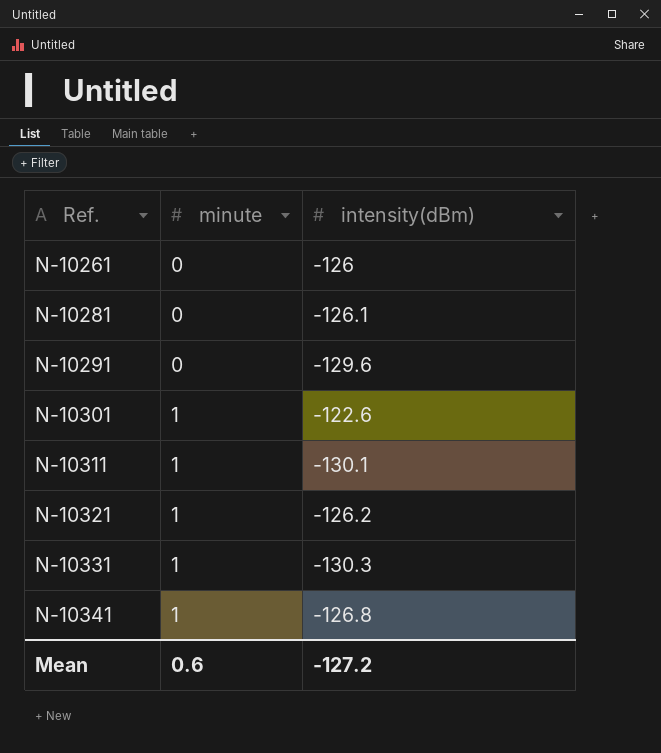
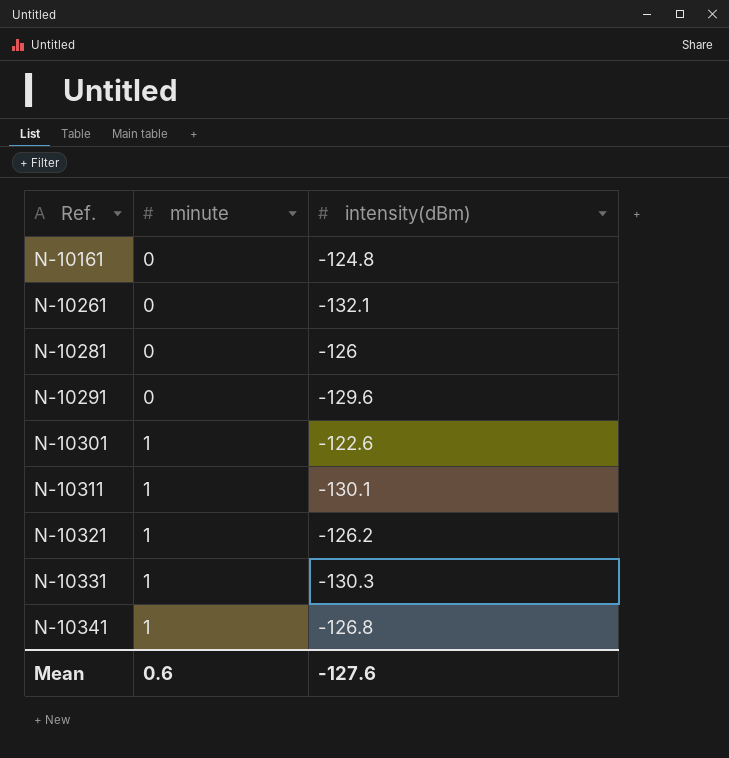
row N-10161: none -> 0 | -124.8
N-10261 | intensity(dBm): -126 -> -132.1
N-10281 | intensity(dBm): -126.1 -> -126
Mean | intensity(dBm): -127.2 -> -127.6

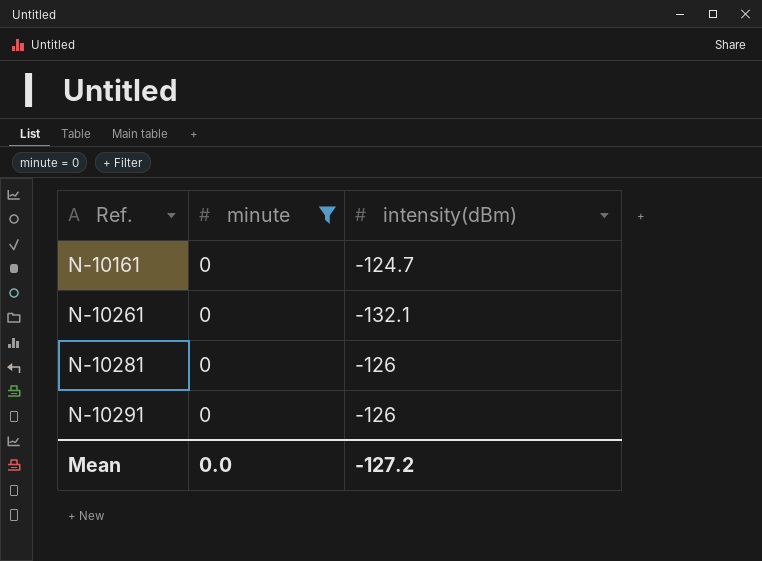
filter: none -> minute = 0
N-10161 | intensity(dBm): -124.8 -> -124.7
N-10291 | intensity(dBm): -129.6 -> -126
Mean | minute: 0.6 -> 0.0
Mean | intensity(dBm): -127.6 -> -127.2

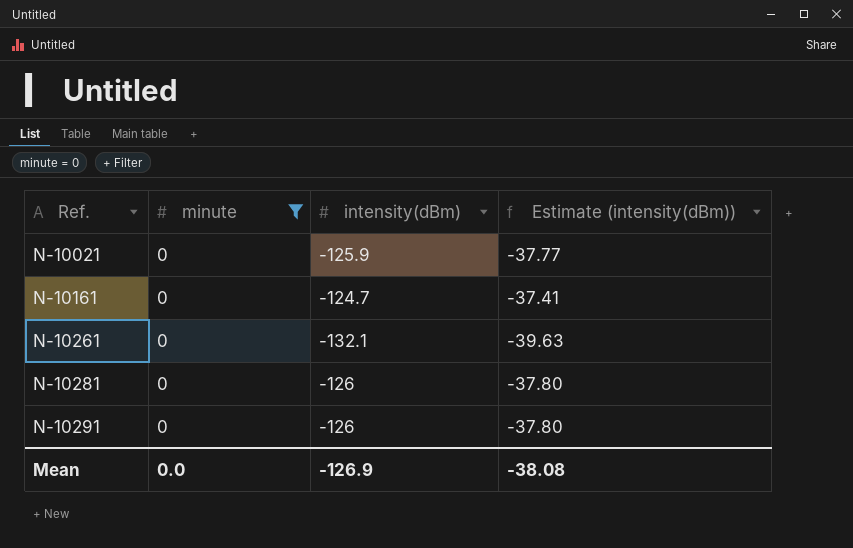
column Estimate (intensity(dBm)) | formula: none -> [intensity(dBm)] * 0.3
row N-10021: none -> 0 | -125.9 | -37.77
Mean | intensity(dBm): -127.2 -> -126.9

